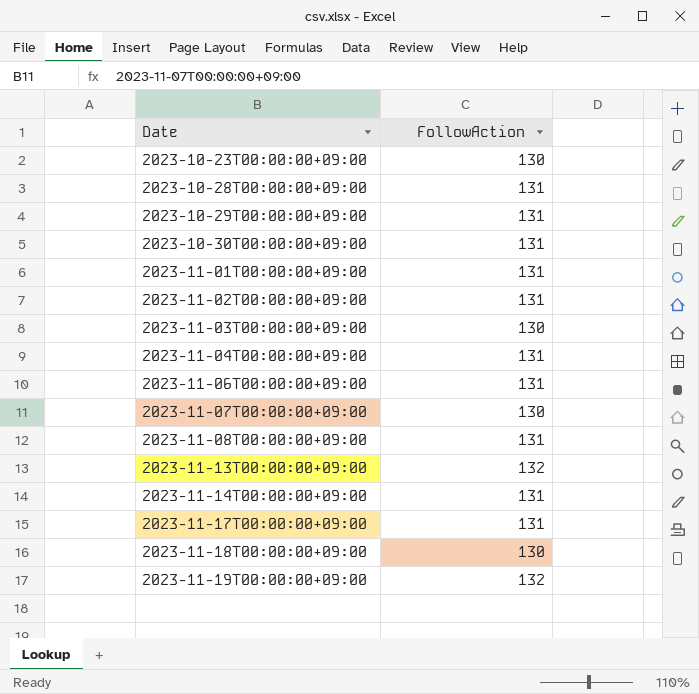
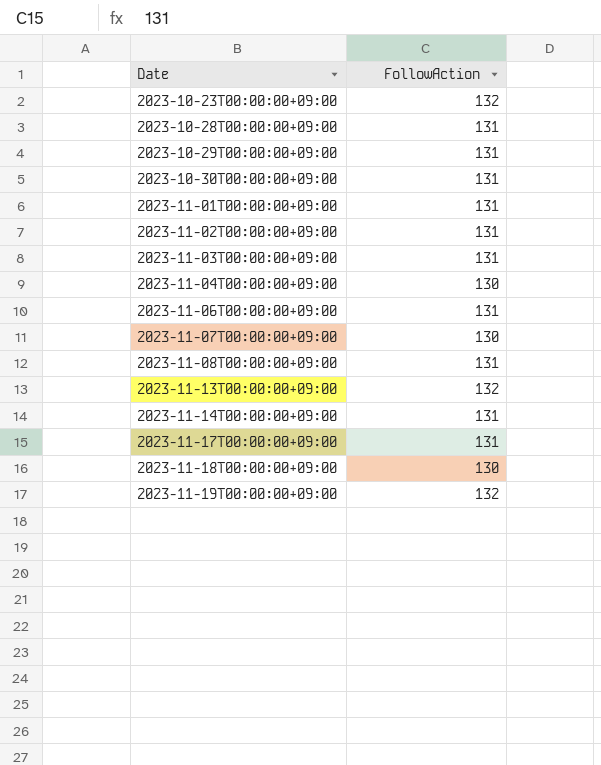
2023-10-23T00:00:00+09:00 | FollowAction: 130 -> 132
2023-11-03T00:00:00+09:00 | FollowAction: 130 -> 131
2023-11-04T00:00:00+09:00 | FollowAction: 131 -> 130

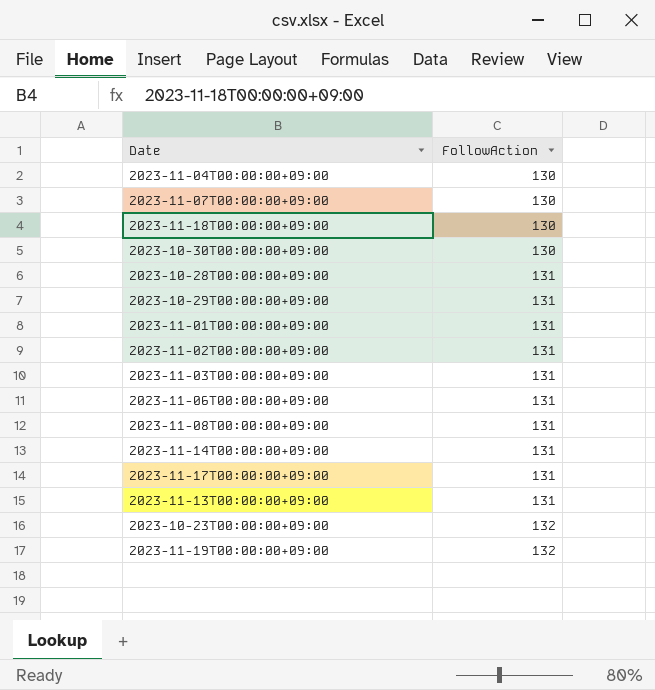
row order: Date ascending -> FollowAction ascending
2023-10-30T00:00:00+09:00 | FollowAction: 131 -> 130
2023-11-13T00:00:00+09:00 | FollowAction: 132 -> 131

